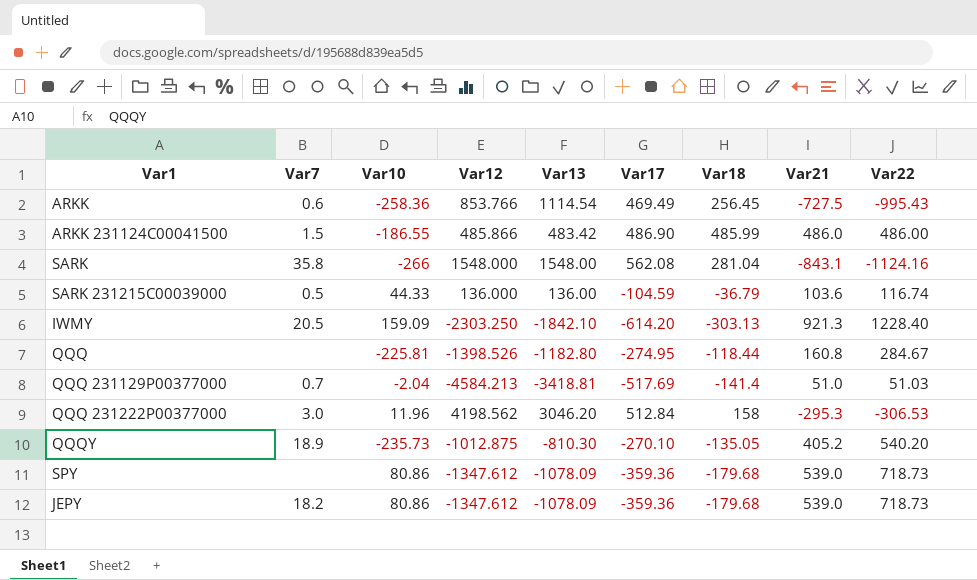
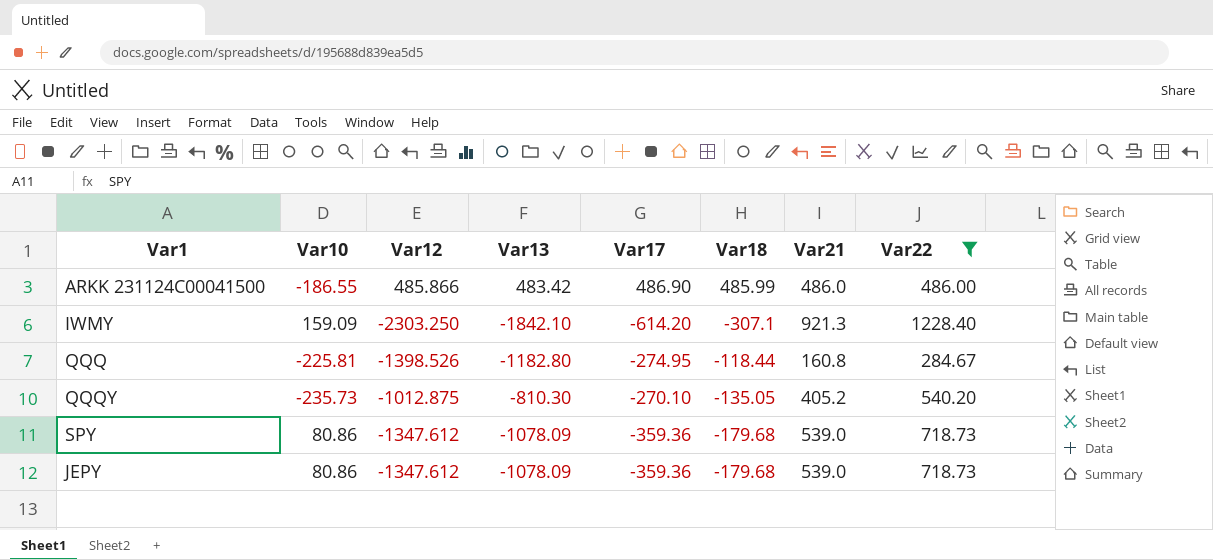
filter: none -> Var22 >= 284.67
column Var7 | position: 2 -> none
IWMY | Var18: -303.13 -> -307.1

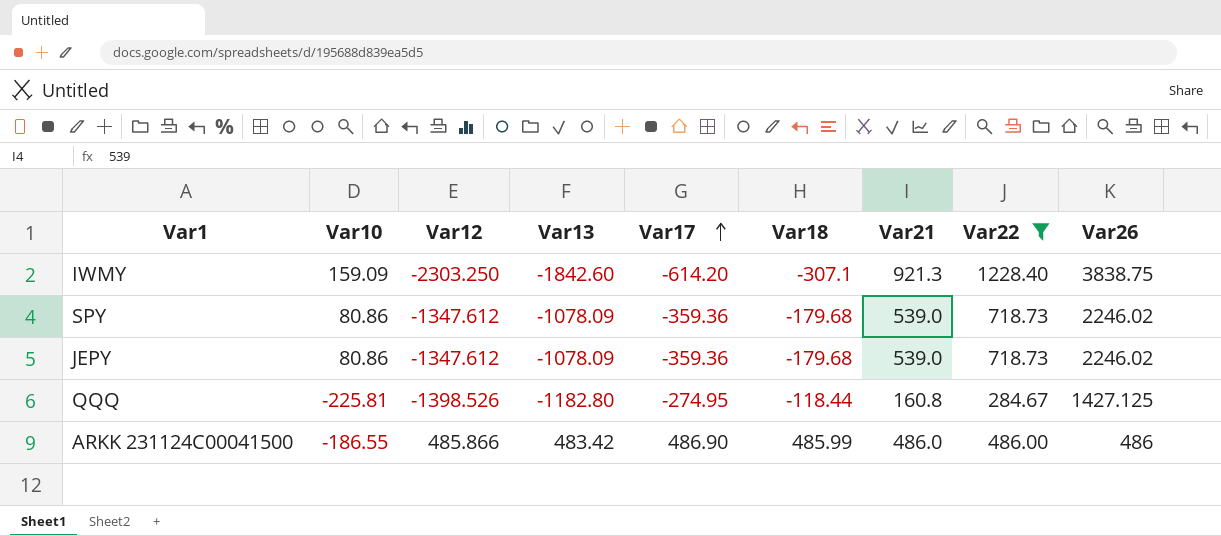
row order: none -> Var17 ascending
column Var26 | position: none -> 9
row QQQY: -235.73 | -1012.875 | -810.30 | -270.10 | -135.05 | 405.2 | 540.20 -> none
IWMY | Var13: -1842.10 -> -1842.60

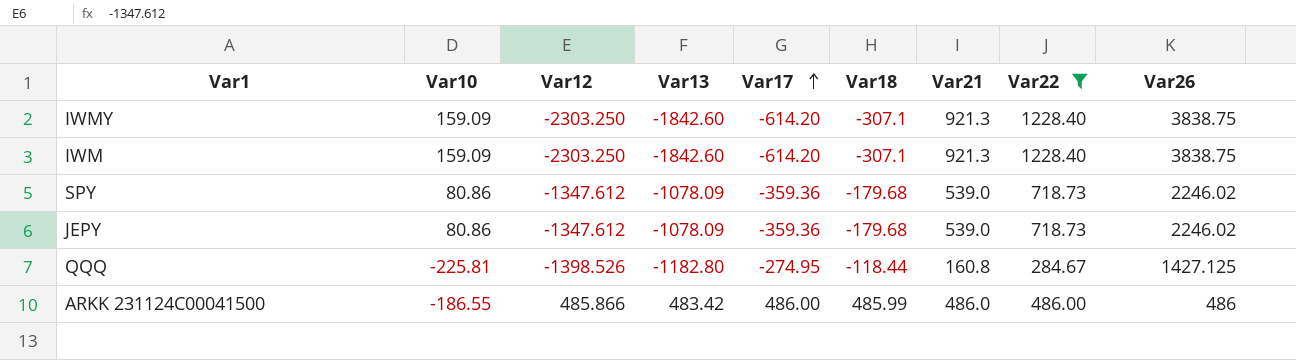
row IWM: none -> 159.09 | -2303.250 | -1842.60 | -614.20 | -307.1 | 921.3 | 1228.40 | 3838.75
ARKK 231124C00041500 | Var17: 486.90 -> 486.00

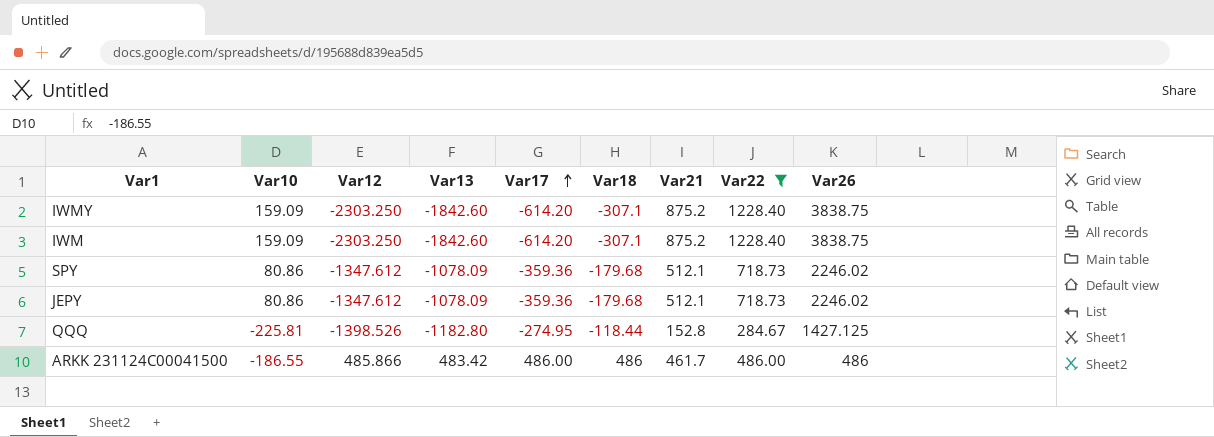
IWMY | Var21: 921.3 -> 875.2
IWM | Var21: 921.3 -> 875.2
SPY | Var21: 539.0 -> 512.1
JEPY | Var21: 539.0 -> 512.1
QQQ | Var21: 160.8 -> 152.8
ARKK 231124C00041500 | Var18: 485.99 -> 486
ARKK 231124C00041500 | Var21: 486.0 -> 461.7

